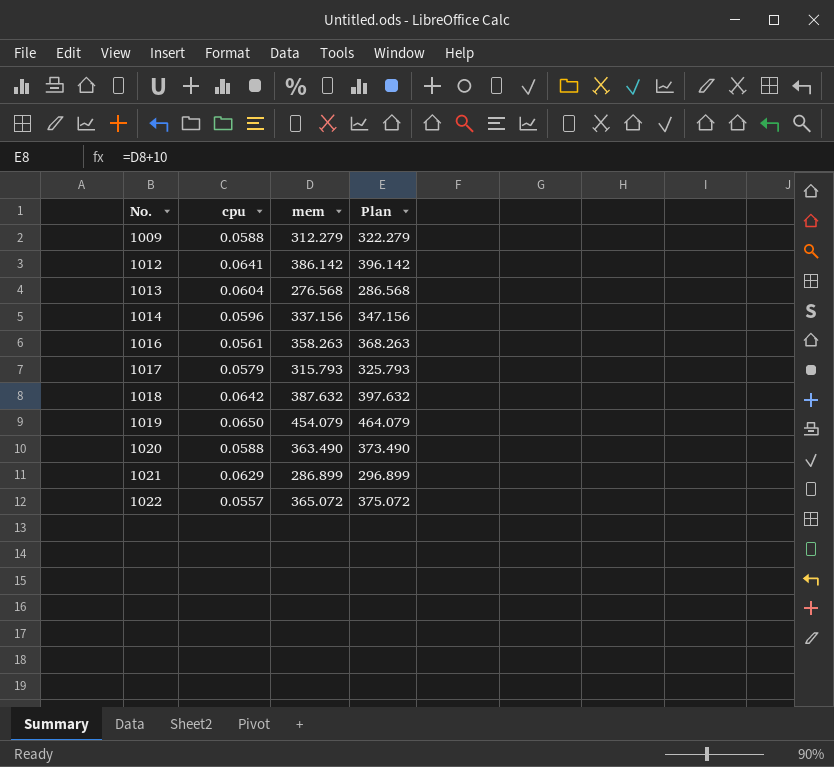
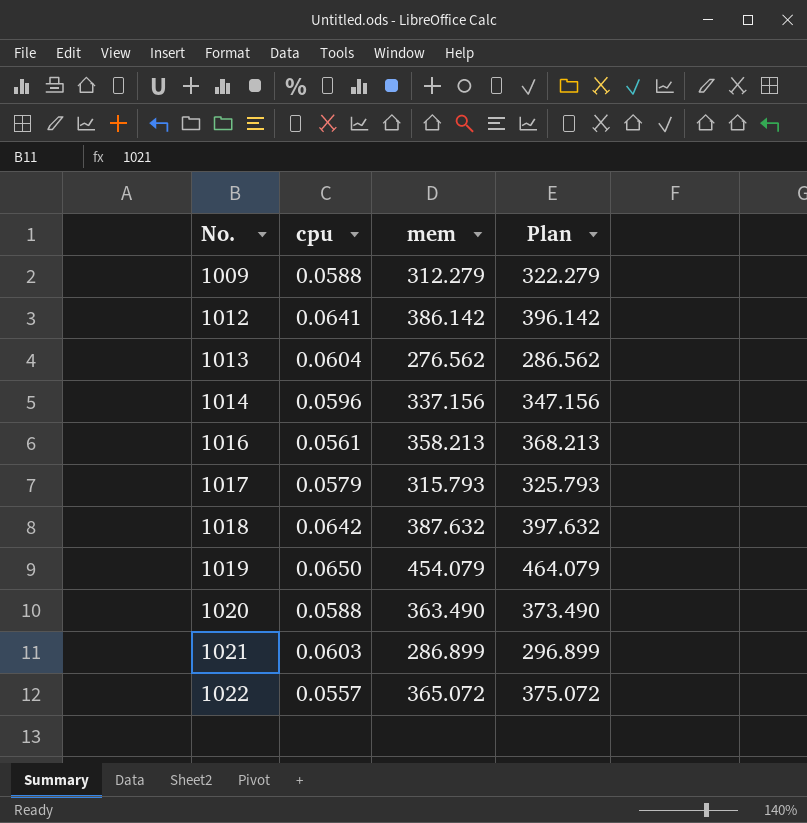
1013 | mem: 276.568 -> 276.562
1013 | Plan: 286.568 -> 286.562
1016 | mem: 358.263 -> 358.213
1016 | Plan: 368.263 -> 368.213
1021 | cpu: 0.0629 -> 0.0603

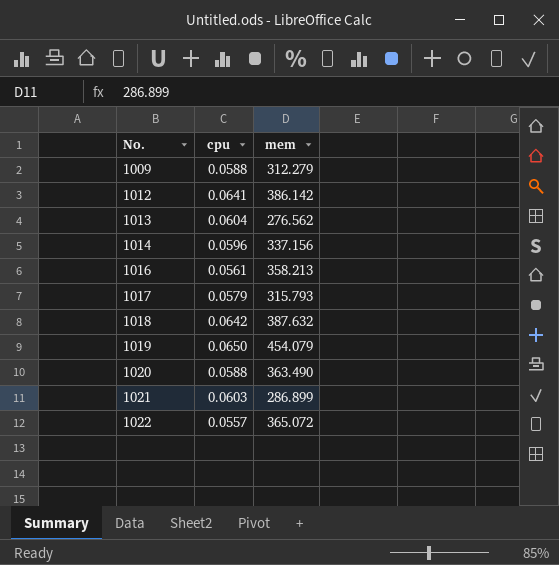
column Plan | formula: [mem] + 10 -> none

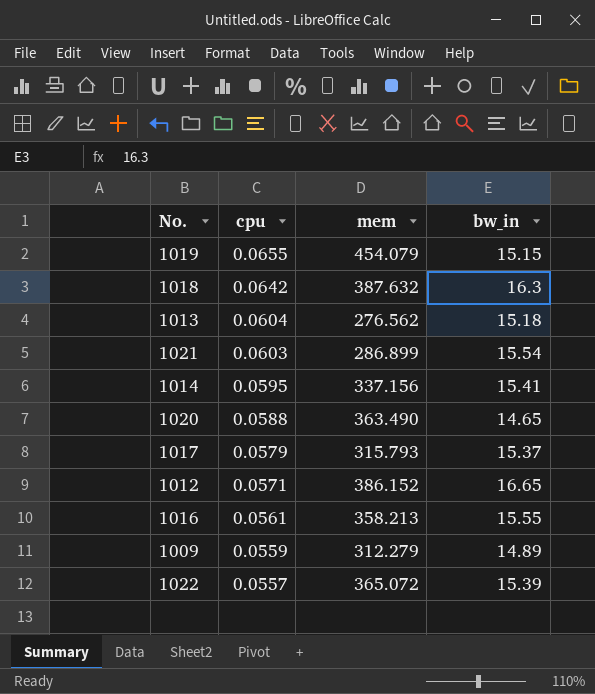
row order: No. ascending -> cpu descending
column bw_in | position: none -> 4
1019 | cpu: 0.0650 -> 0.0655
1014 | cpu: 0.0596 -> 0.0595
1012 | cpu: 0.0641 -> 0.0571
1012 | mem: 386.142 -> 386.152
1009 | cpu: 0.0588 -> 0.0559

